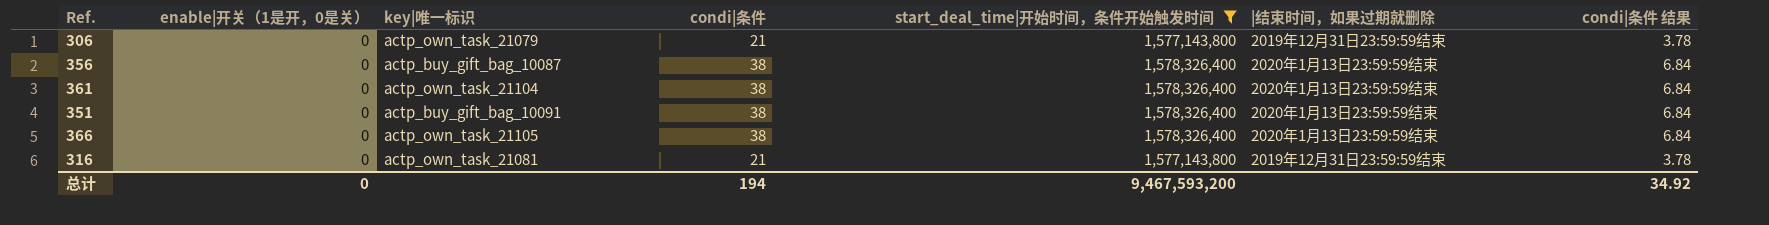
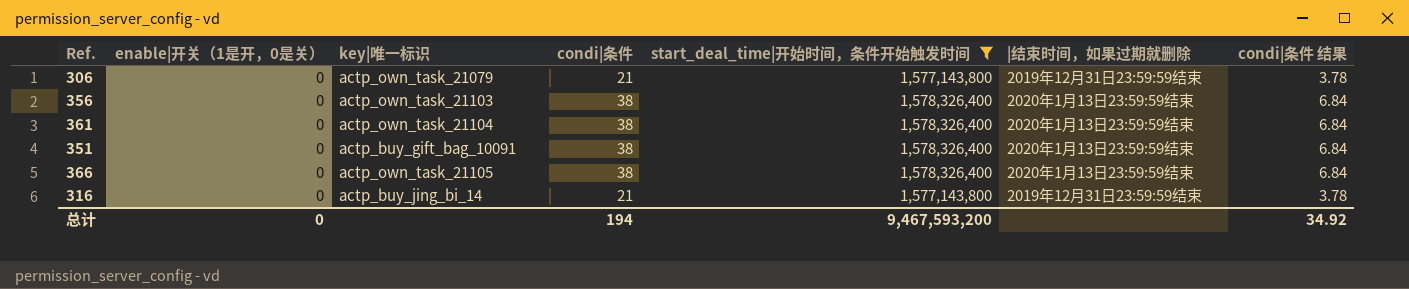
356 | key|唯一标识: actp_buy_gift_bag_10087 -> actp_own_task_21103
316 | key|唯一标识: actp_own_task_21081 -> actp_buy_jing_bi_14

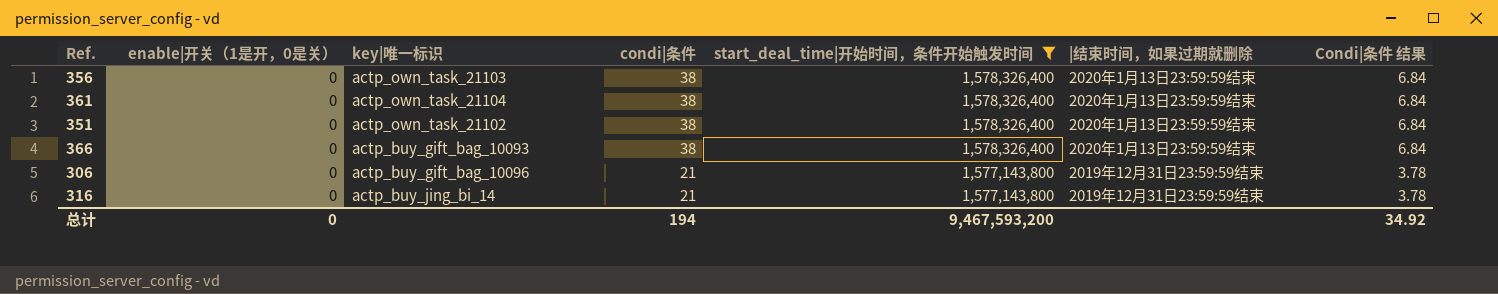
row order: none -> condi|条件 descending
column name: condi|条件 结果 -> Condi|条件 结果
351 | key|唯一标识: actp_buy_gift_bag_10091 -> actp_own_task_21102
366 | key|唯一标识: actp_own_task_21105 -> actp_buy_gift_bag_10093
306 | key|唯一标识: actp_own_task_21079 -> actp_buy_gift_bag_10096

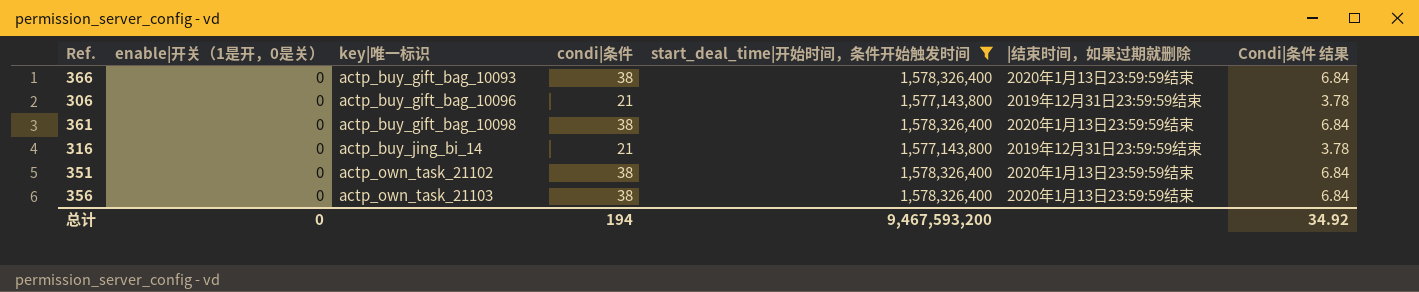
row order: condi|条件 descending -> key|唯一标识 ascending
361 | key|唯一标识: actp_own_task_21104 -> actp_buy_gift_bag_10098

